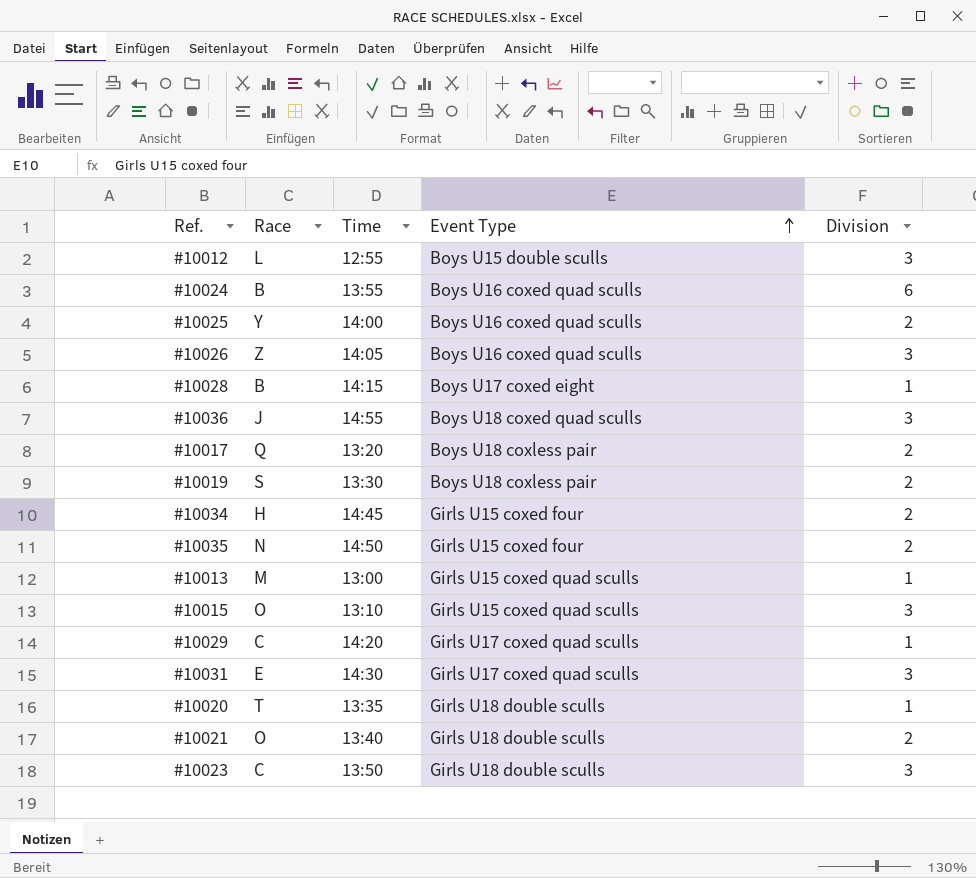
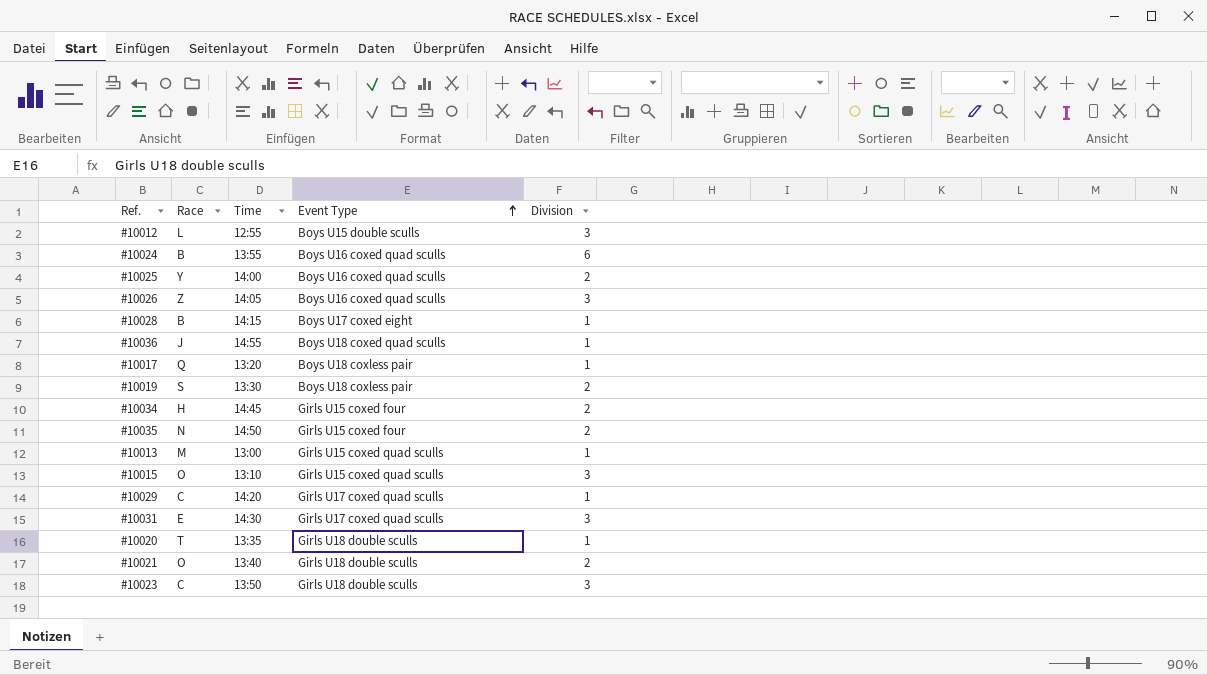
#10036 | Division: 3 -> 1
#10017 | Division: 2 -> 1

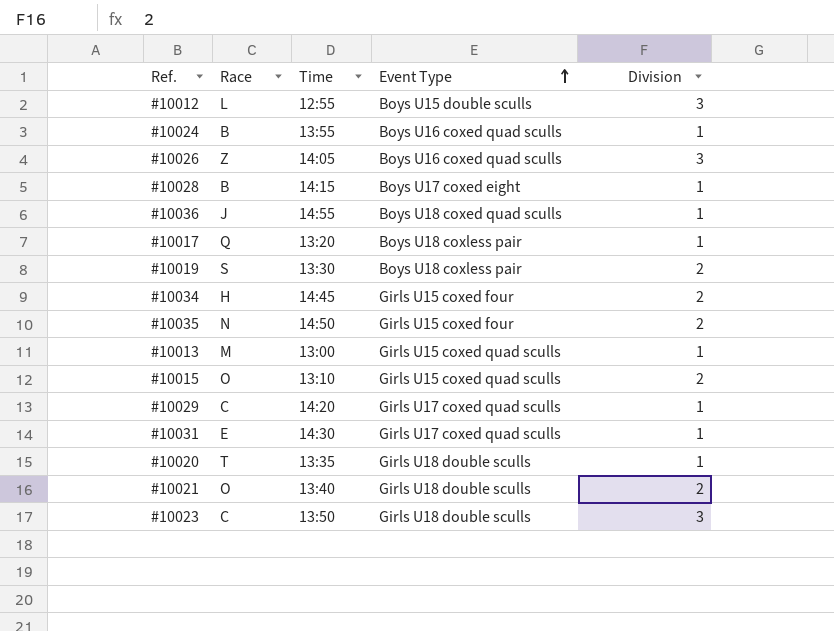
row #10025: Y | 14:00 | Boys U16 coxed quad sculls | 2 -> none
#10024 | Division: 6 -> 1
#10015 | Division: 3 -> 2
#10031 | Division: 3 -> 1

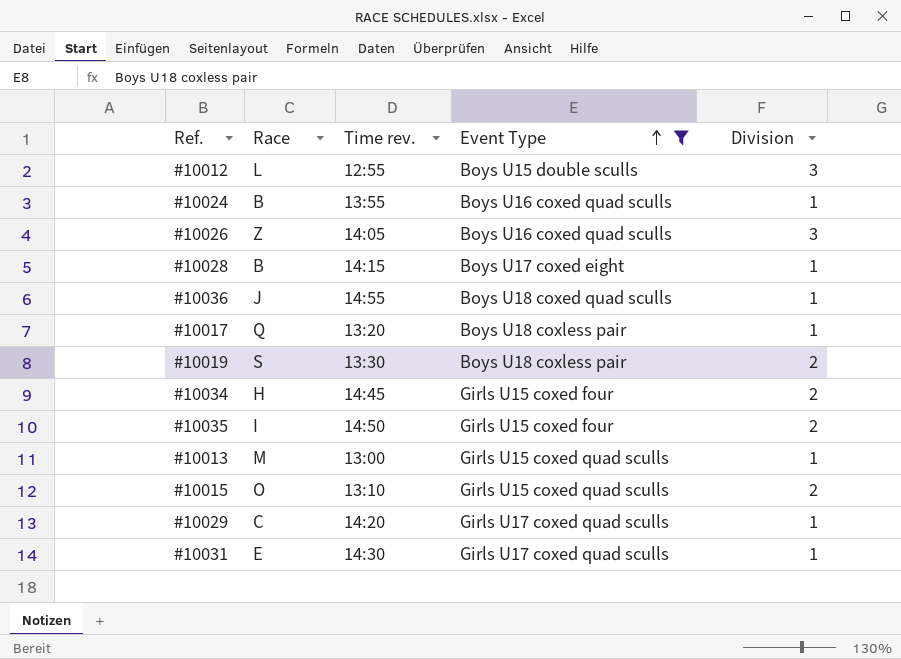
filter: none -> Event Type != Girls U18 double sculls
column name: Time -> Time rev.
#10035 | Race: N -> I

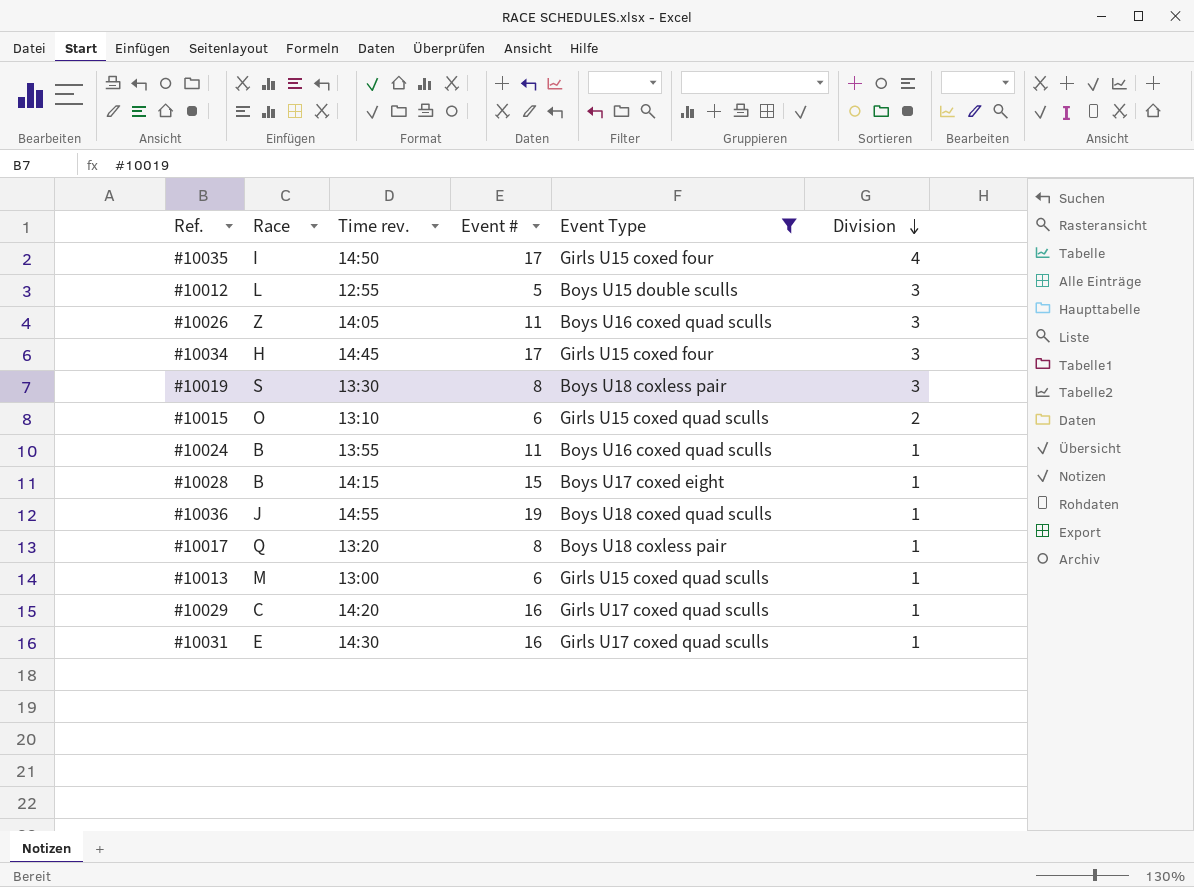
row order: Event Type ascending -> Division descending
column Event # | position: none -> 4
#10035 | Division: 2 -> 4
#10034 | Division: 2 -> 3
#10019 | Division: 2 -> 3

